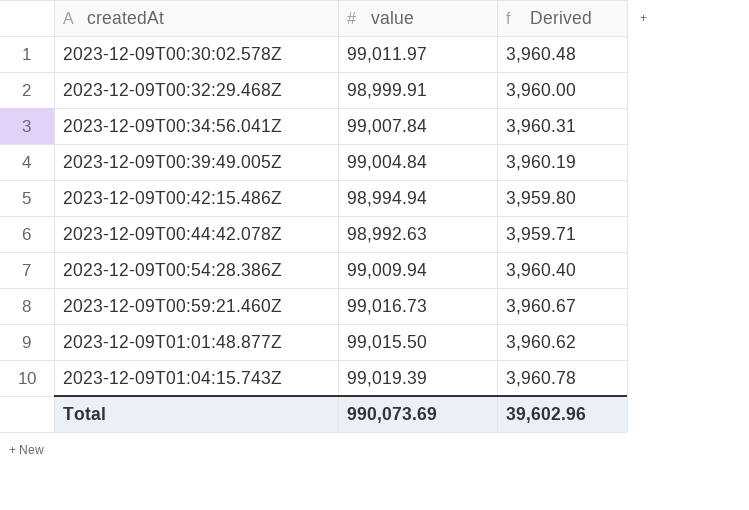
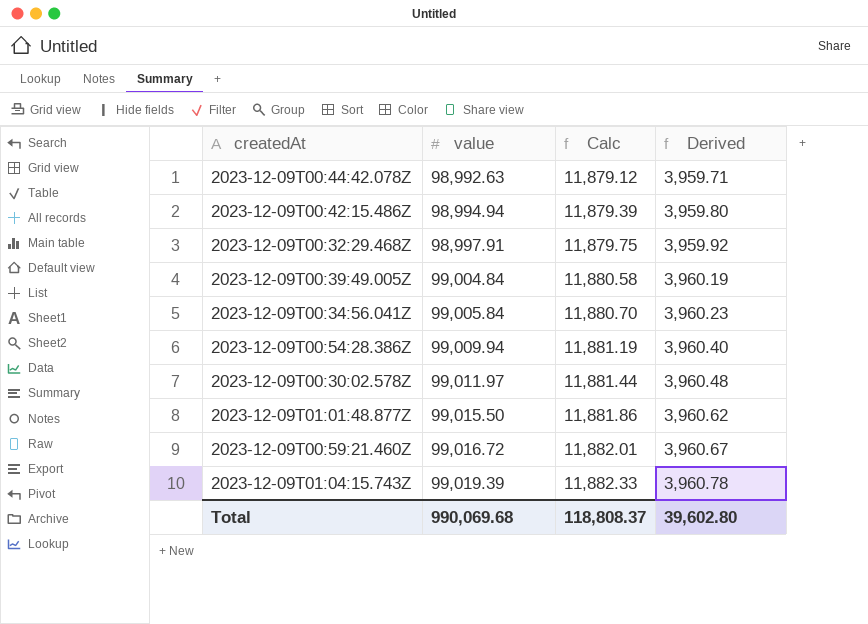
row order: createdAt ascending -> value ascending
column Calc | formula: none -> [value] * 0.12
2023-12-09T00:32:29.468Z | value: 98,999.91 -> 98,997.91
2023-12-09T00:32:29.468Z | Derived: 3,960.00 -> 3,959.92
2023-12-09T00:34:56.041Z | value: 99,007.84 -> 99,005.84
2023-12-09T00:34:56.041Z | Derived: 3,960.31 -> 3,960.23
2023-12-09T00:59:21.460Z | value: 99,016.73 -> 99,016.72
Total | value: 990,073.69 -> 990,069.68
Total | Derived: 39,602.96 -> 39,602.80

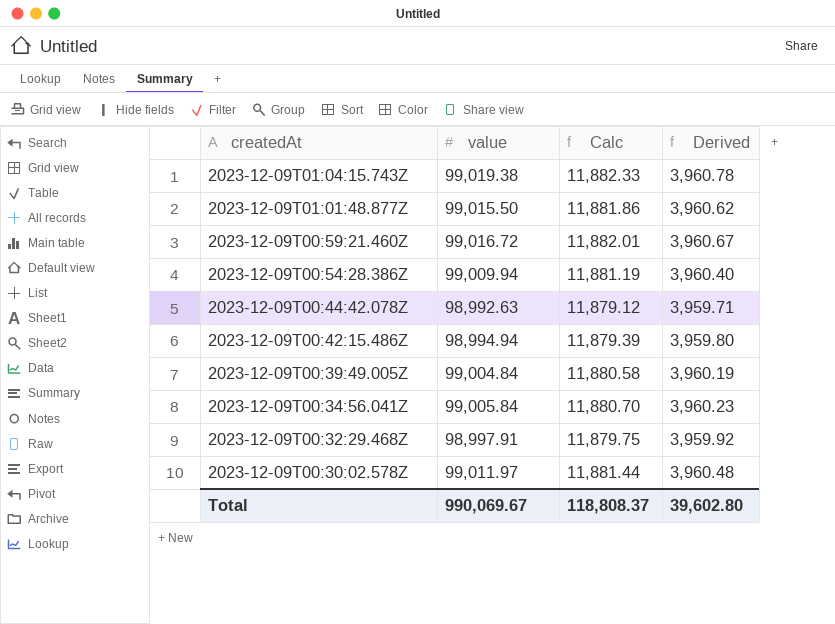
row order: value ascending -> createdAt descending
2023-12-09T01:04:15.743Z | value: 99,019.39 -> 99,019.38
Total | value: 990,069.68 -> 990,069.67

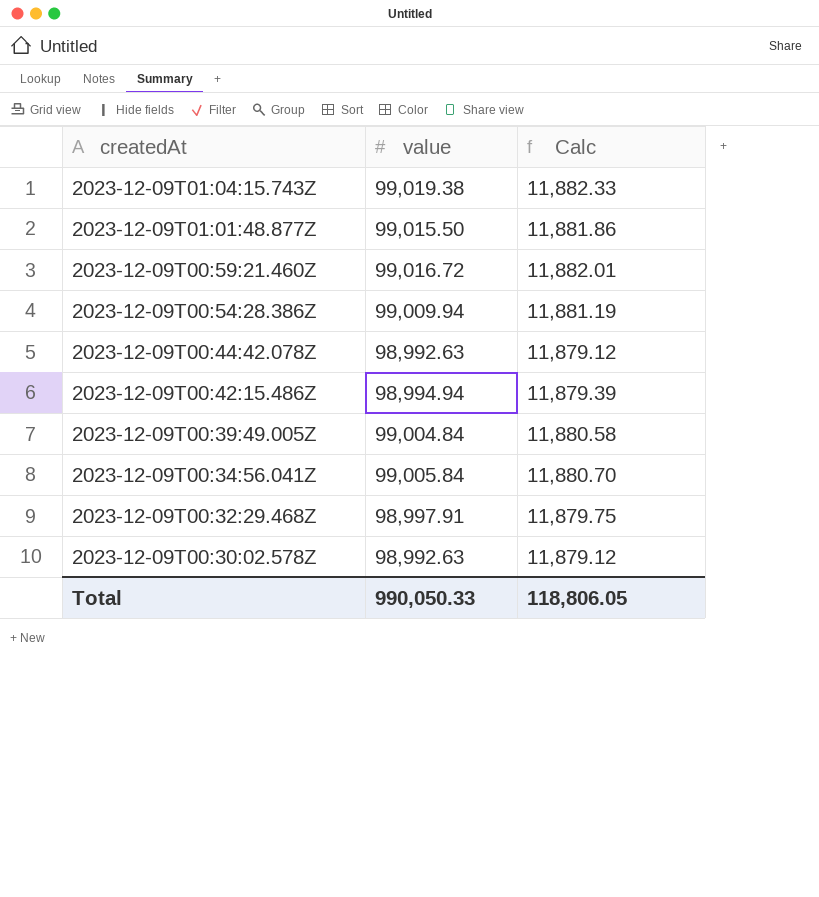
column Derived | formula: [value] * 0.04 -> none
2023-12-09T00:30:02.578Z | value: 99,011.97 -> 98,992.63
2023-12-09T00:30:02.578Z | Calc: 11,881.44 -> 11,879.12
Total | value: 990,069.67 -> 990,050.33
Total | Calc: 118,808.37 -> 118,806.05

